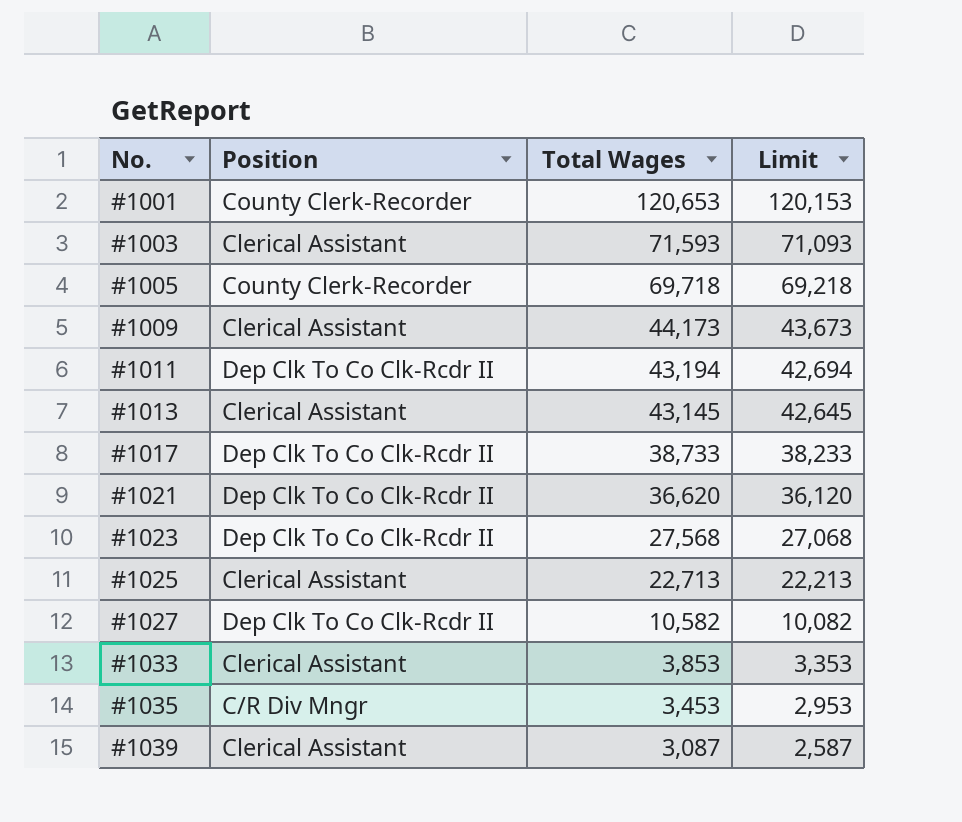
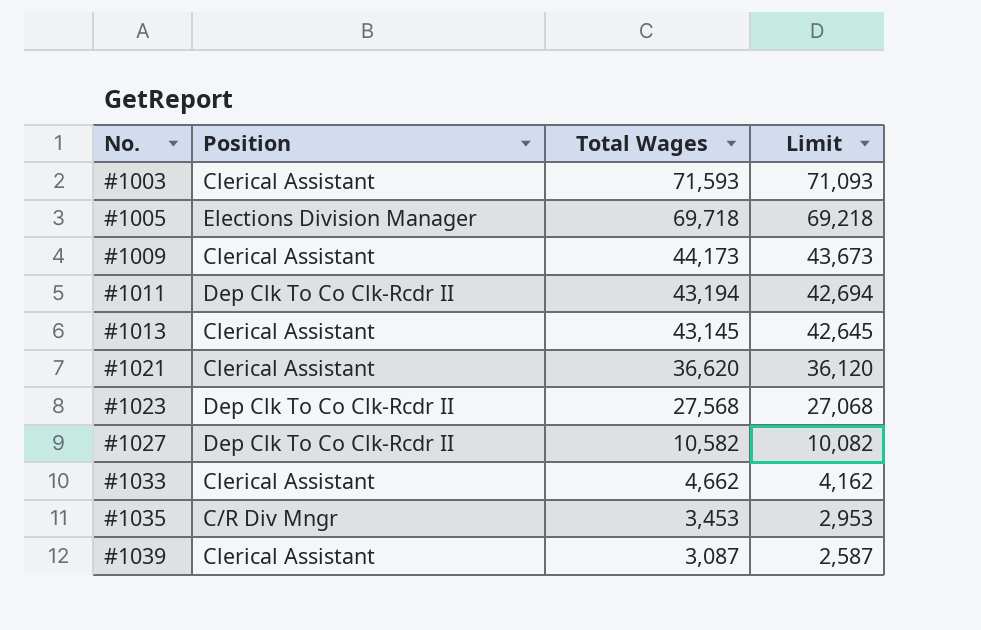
row #1001: County Clerk-Recorder | 120,653 | 120,153 -> none
row #1017: Dep Clk To Co Clk-Rcdr II | 38,733 | 38,233 -> none
row #1025: Clerical Assistant | 22,713 | 22,213 -> none
#1005 | Position: County Clerk-Recorder -> Elections Division Manager
#1021 | Position: Dep Clk To Co Clk-Rcdr II -> Clerical Assistant
#1033 | Total Wages: 3,853 -> 4,662
#1033 | Limit: 3,353 -> 4,162

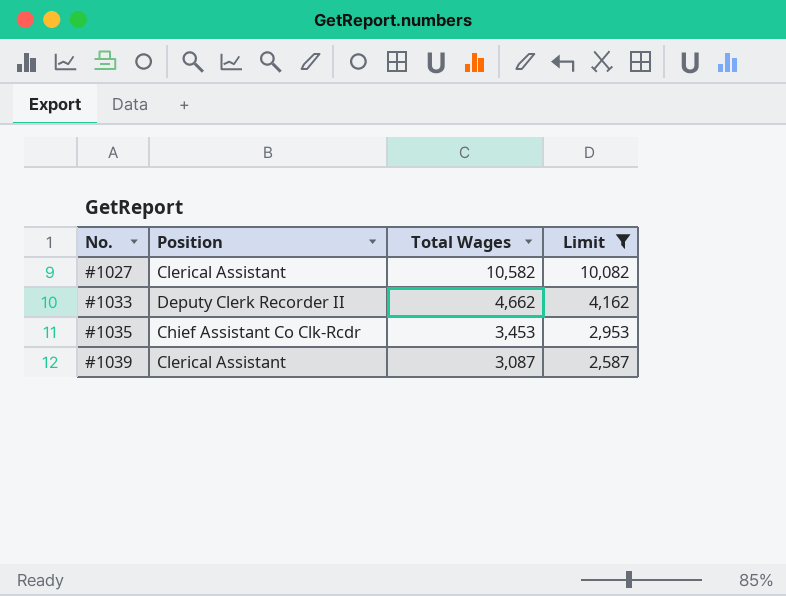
filter: none -> Limit <= 10,082
#1027 | Position: Dep Clk To Co Clk-Rcdr II -> Clerical Assistant
#1033 | Position: Clerical Assistant -> Deputy Clerk Recorder II
#1035 | Position: C/R Div Mngr -> Chief Assistant Co Clk-Rcdr

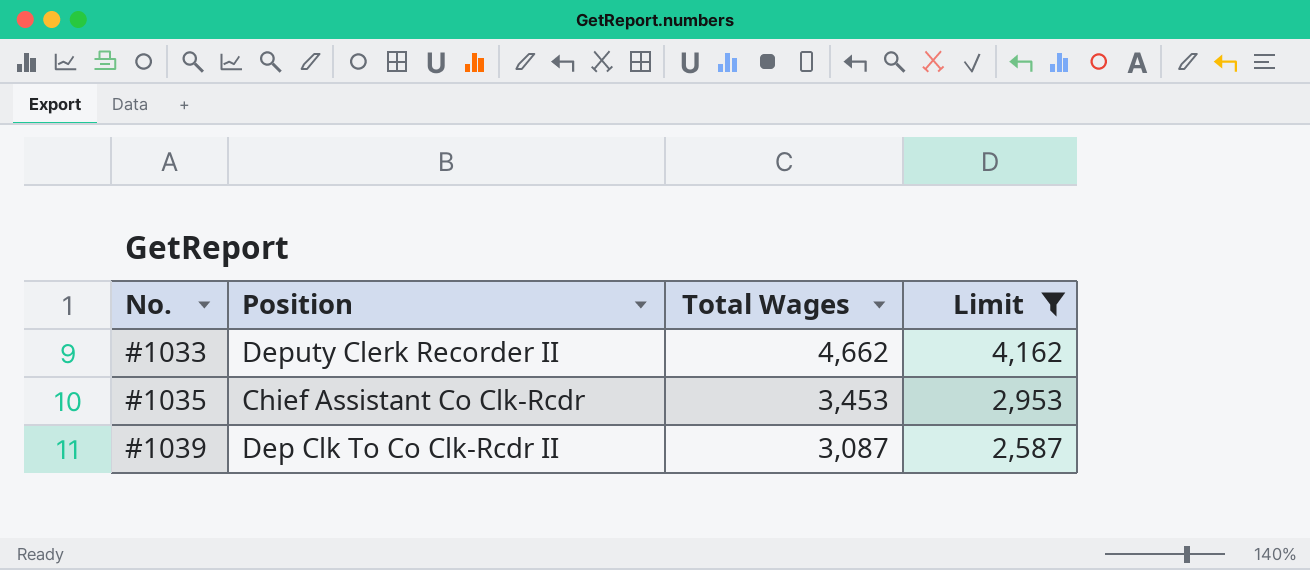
row #1027: Clerical Assistant | 10,582 | 10,082 -> none
#1039 | Position: Clerical Assistant -> Dep Clk To Co Clk-Rcdr II

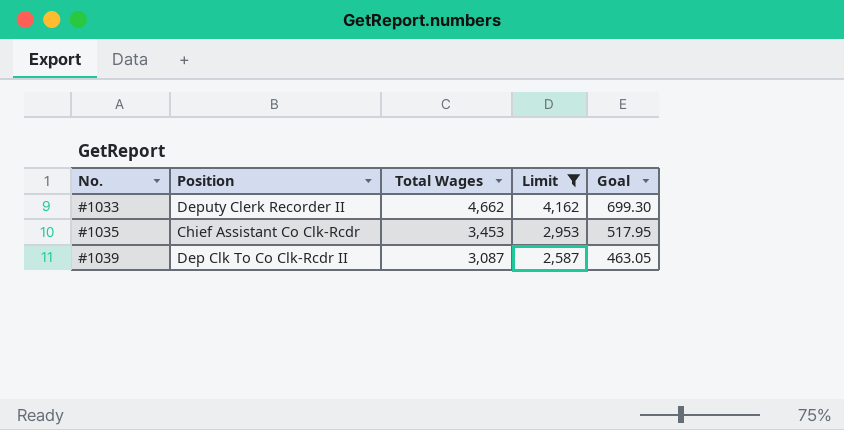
column Goal | formula: none -> [Total Wages] * 0.15

